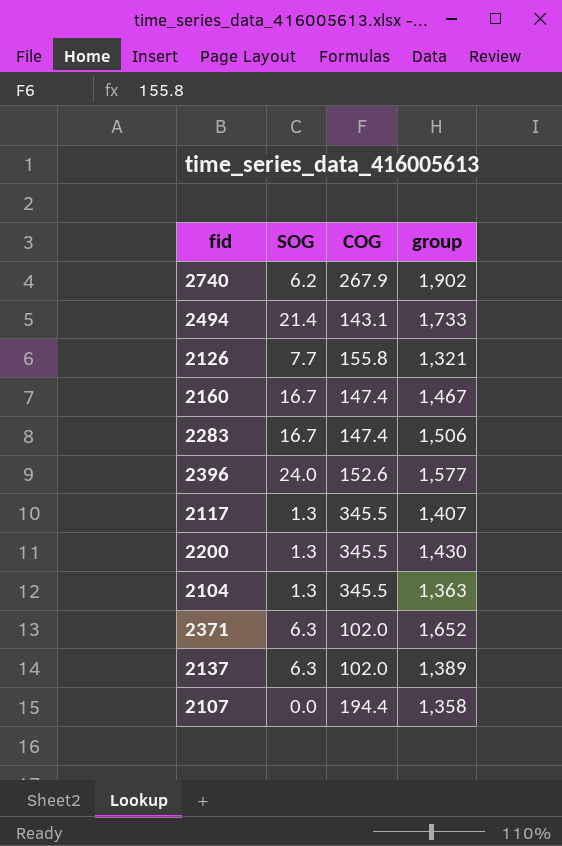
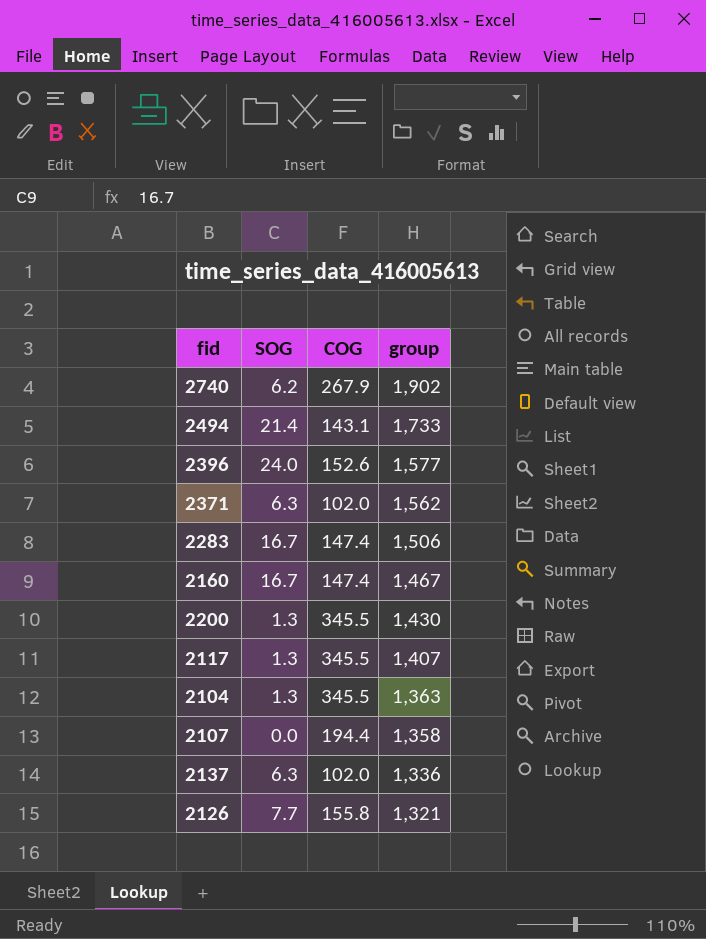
row order: none -> group descending
2371 | group: 1,652 -> 1,562
2137 | group: 1,389 -> 1,336

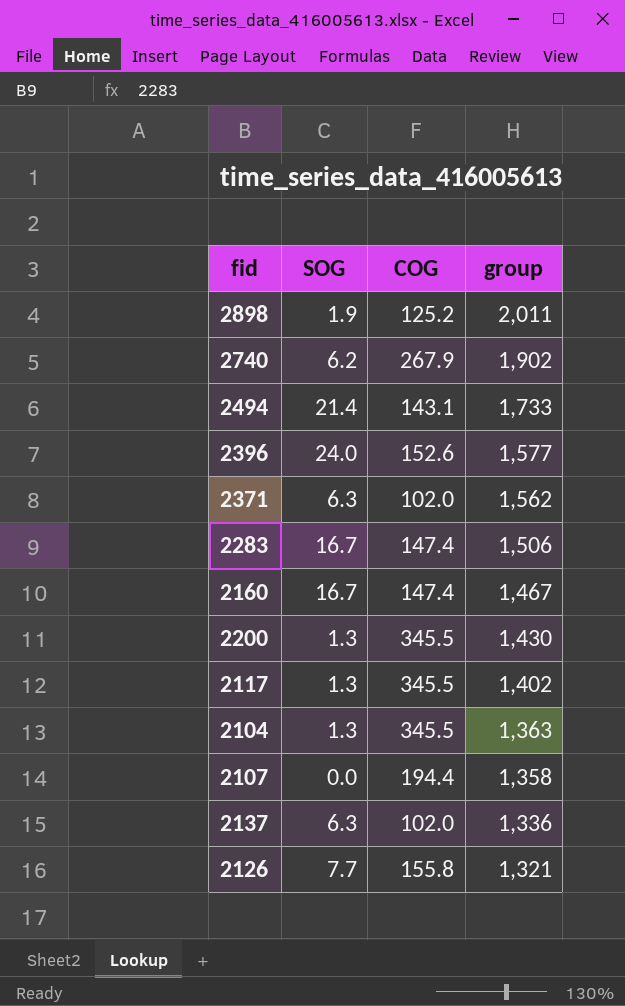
row 2898: none -> 1.9 | 125.2 | 2,011
2117 | group: 1,407 -> 1,402

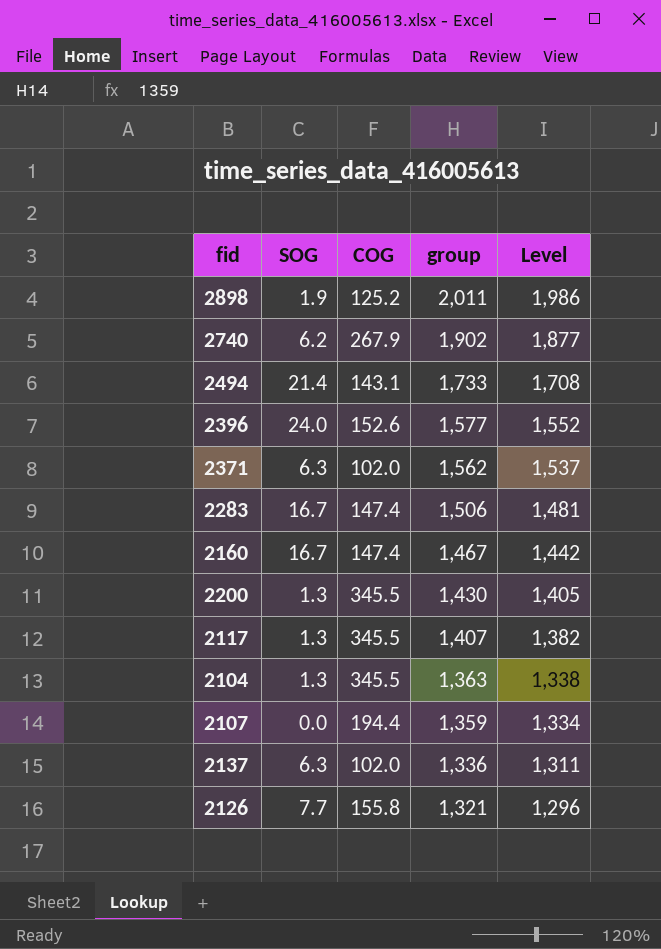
column Level | formula: none -> [group] - 25
2117 | group: 1,402 -> 1,407
2107 | group: 1,358 -> 1,359

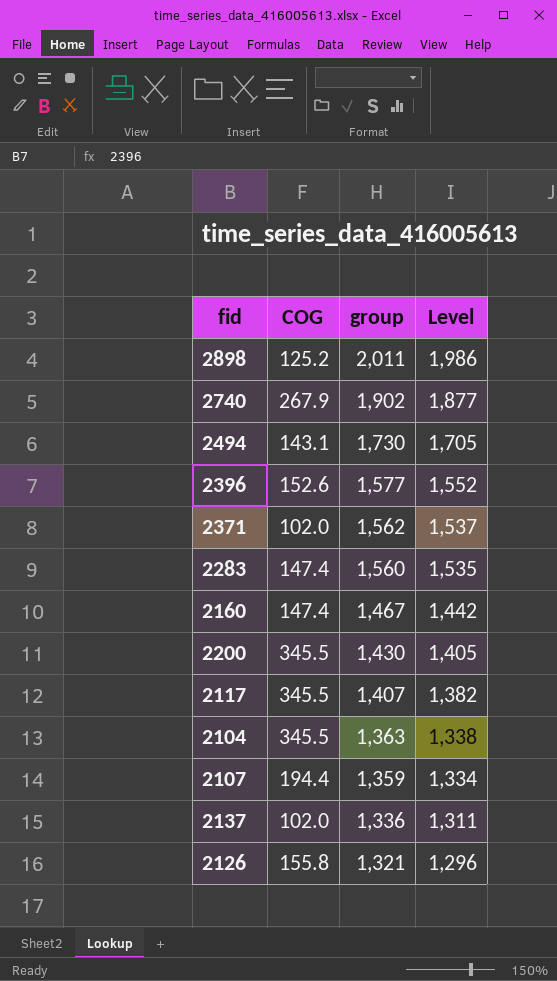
column SOG | position: 2 -> none
2494 | group: 1,733 -> 1,730
2494 | Level: 1,708 -> 1,705
2283 | group: 1,506 -> 1,560
2283 | Level: 1,481 -> 1,535

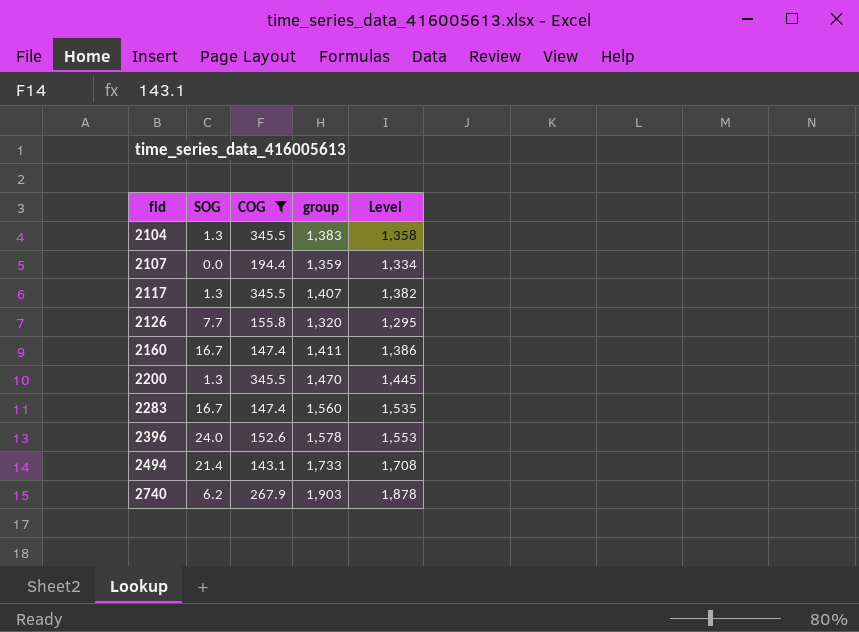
filter: none -> COG >= 143.1
row order: group descending -> fid ascending
column SOG | position: none -> 2
2104 | group: 1,363 -> 1,383
2104 | Level: 1,338 -> 1,358
2126 | group: 1,321 -> 1,320
2126 | Level: 1,296 -> 1,295
2160 | group: 1,467 -> 1,411
2160 | Level: 1,442 -> 1,386
2200 | group: 1,430 -> 1,470
2200 | Level: 1,405 -> 1,445
2396 | group: 1,577 -> 1,578
2396 | Level: 1,552 -> 1,553
2494 | group: 1,730 -> 1,733
2494 | Level: 1,705 -> 1,708
2740 | group: 1,902 -> 1,903
2740 | Level: 1,877 -> 1,878

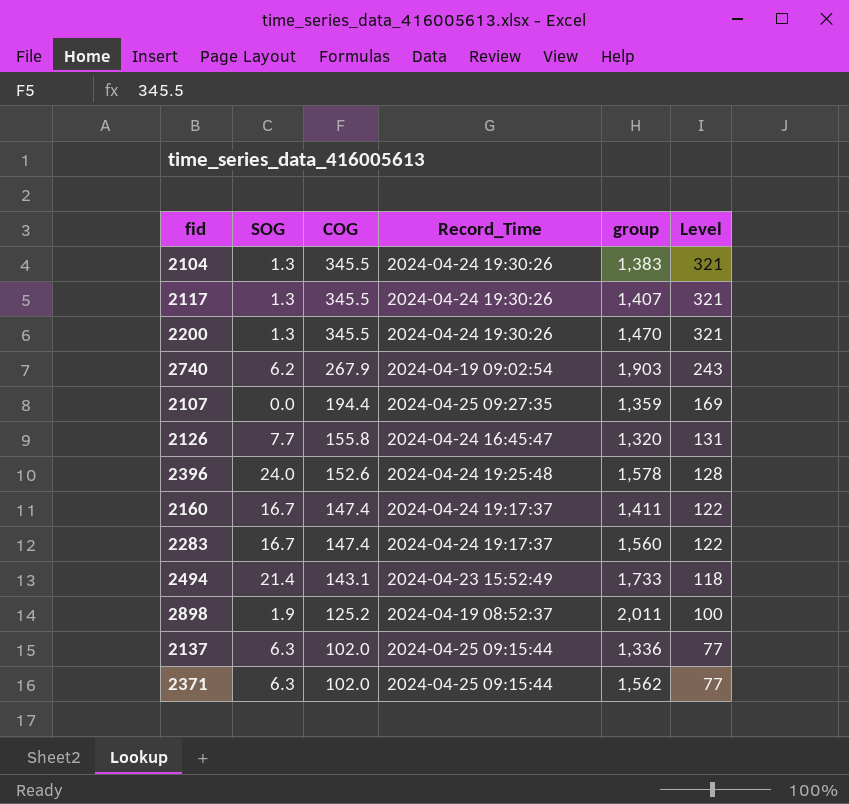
filter: COG >= 143.1 -> none
row order: fid ascending -> COG descending
column Record_Time | position: none -> 4
column Level | formula: [group] - 25 -> [COG] - 25

